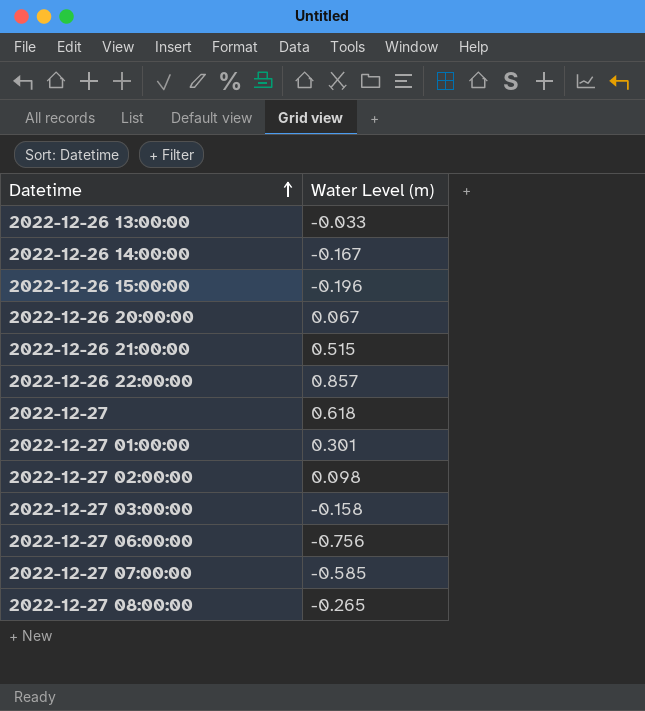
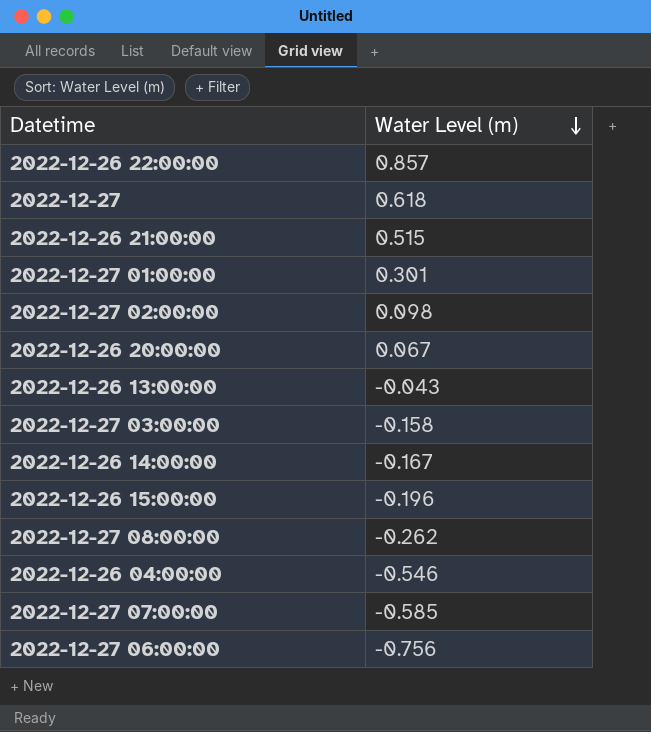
row order: Datetime ascending -> Water Level (m) descending
2022-12-26 13:00:00 | Water Level (m): -0.033 -> -0.043
2022-12-27 08:00:00 | Water Level (m): -0.265 -> -0.262
row 2022-12-26 04:00:00: none -> -0.546

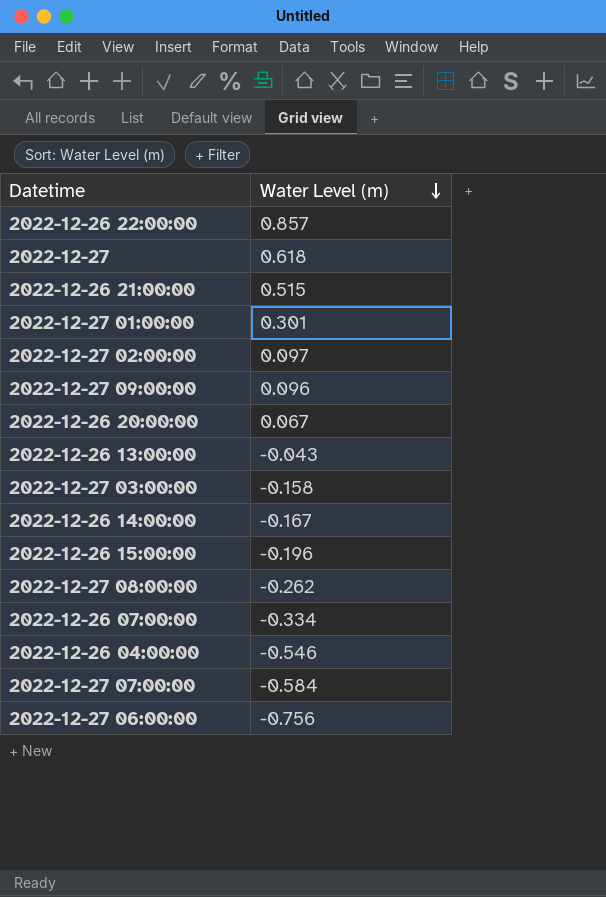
2022-12-27 02:00:00 | Water Level (m): 0.098 -> 0.097
row 2022-12-27 09:00:00: none -> 0.096
row 2022-12-26 07:00:00: none -> -0.334
2022-12-27 07:00:00 | Water Level (m): -0.585 -> -0.584

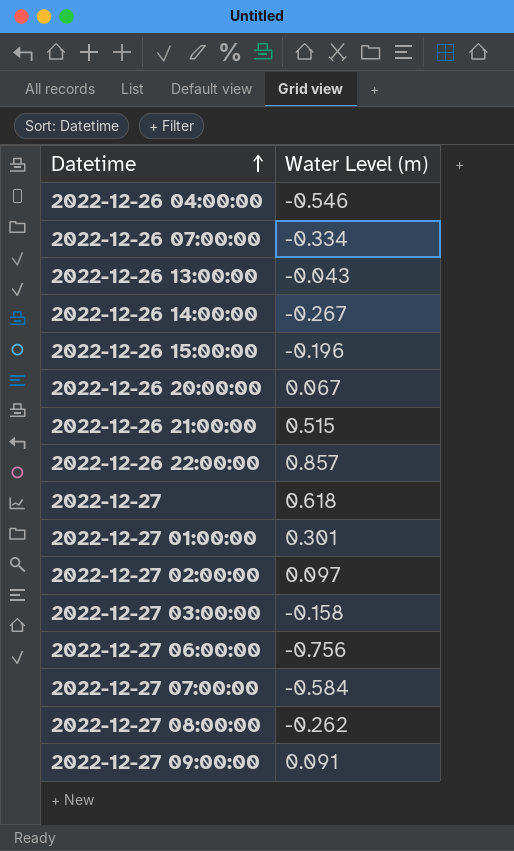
row order: Water Level (m) descending -> Datetime ascending
2022-12-26 14:00:00 | Water Level (m): -0.167 -> -0.267
2022-12-27 09:00:00 | Water Level (m): 0.096 -> 0.091

